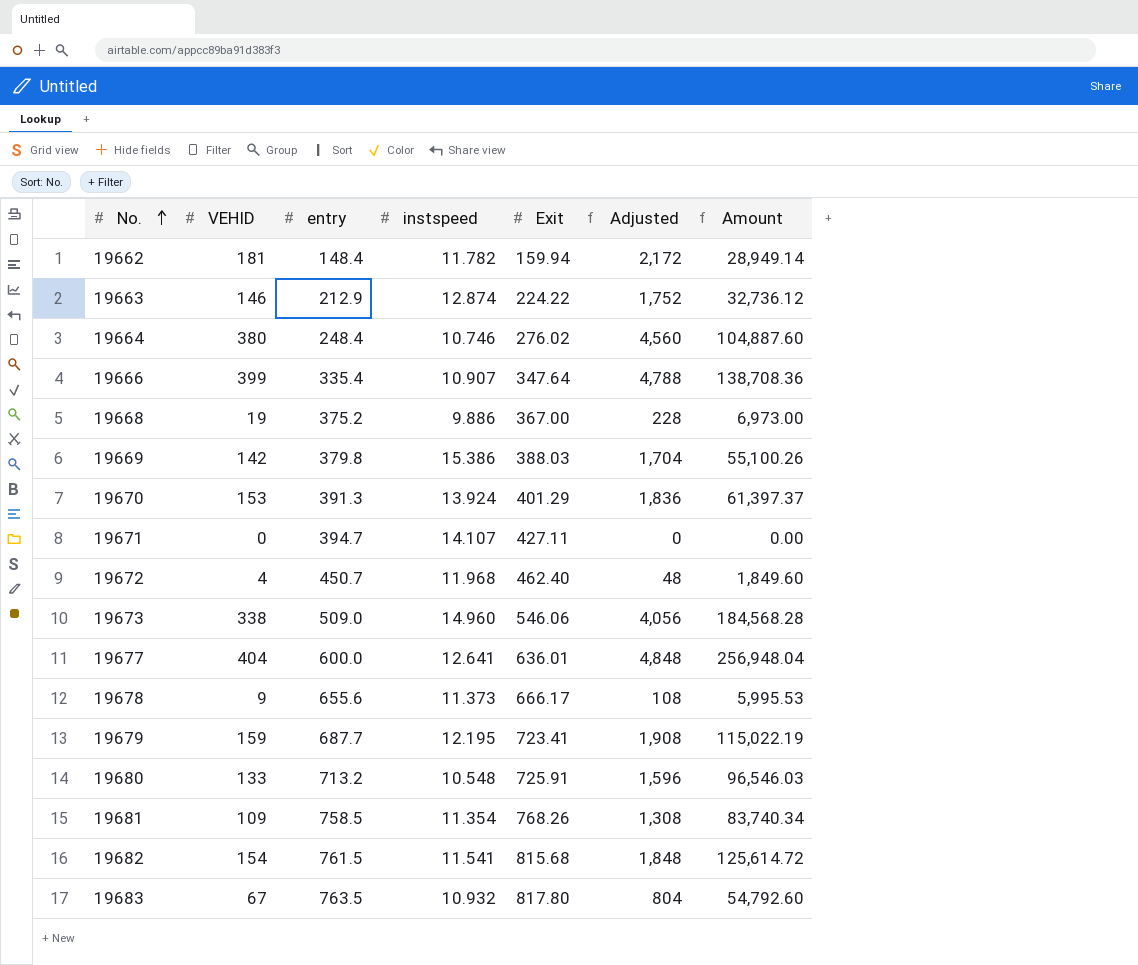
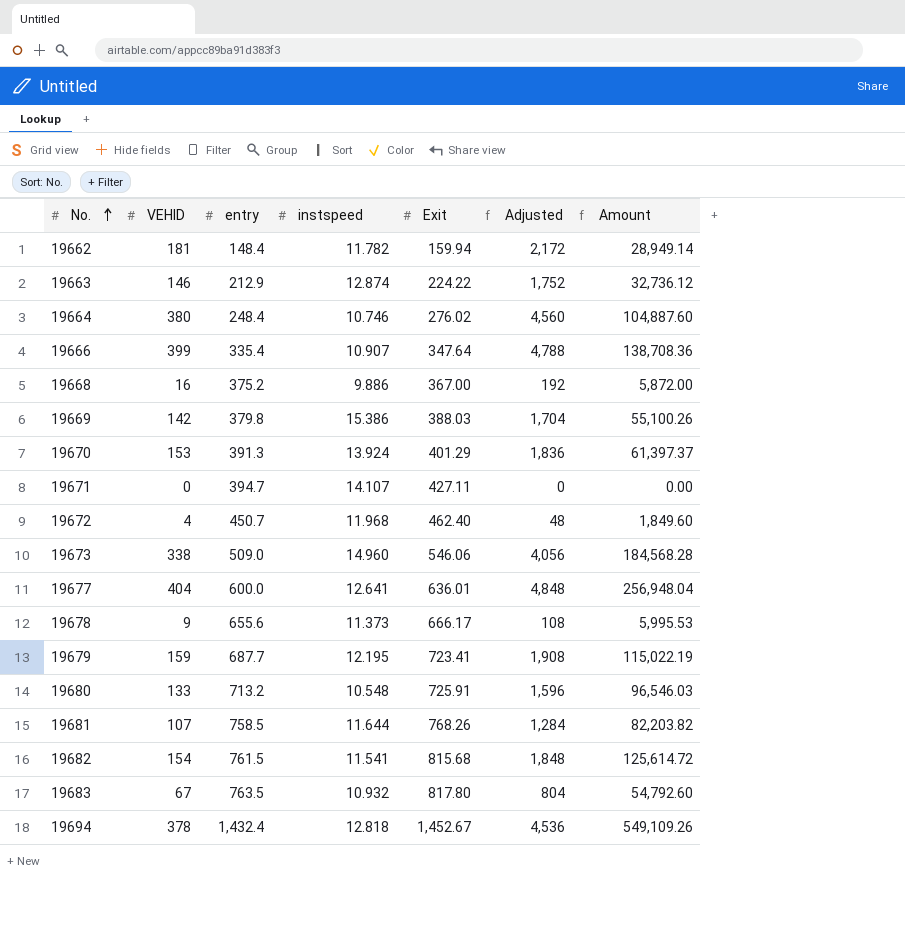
19668 | VEHID: 19 -> 16
19668 | Adjusted: 228 -> 192
19668 | Amount: 6,973.00 -> 5,872.00
19681 | VEHID: 109 -> 107
19681 | instspeed: 11.354 -> 11.644
19681 | Adjusted: 1,308 -> 1,284
19681 | Amount: 83,740.34 -> 82,203.82
row 19694: none -> 378 | 1,432.4 | 12.818 | 1,452.67 | 4,536 | 549,109.26

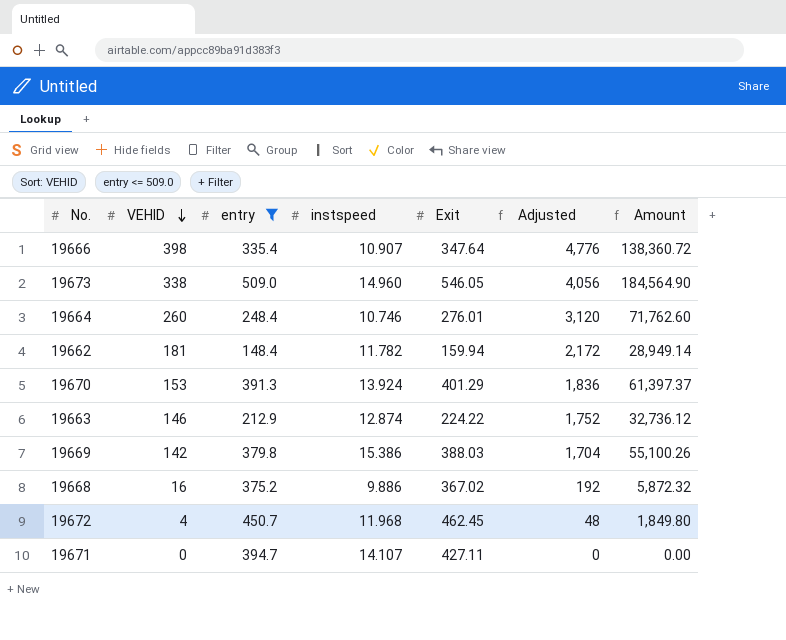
filter: none -> entry <= 509.0
row order: No. ascending -> VEHID descending
19666 | VEHID: 399 -> 398
19666 | Adjusted: 4,788 -> 4,776
19666 | Amount: 138,708.36 -> 138,360.72
19673 | Exit: 546.06 -> 546.05
19673 | Amount: 184,568.28 -> 184,564.90
19664 | VEHID: 380 -> 260
19664 | Exit: 276.02 -> 276.01
19664 | Adjusted: 4,560 -> 3,120
19664 | Amount: 104,887.60 -> 71,762.60
19668 | Exit: 367.00 -> 367.02
19668 | Amount: 5,872.00 -> 5,872.32
19672 | Exit: 462.40 -> 462.45
19672 | Amount: 1,849.60 -> 1,849.80

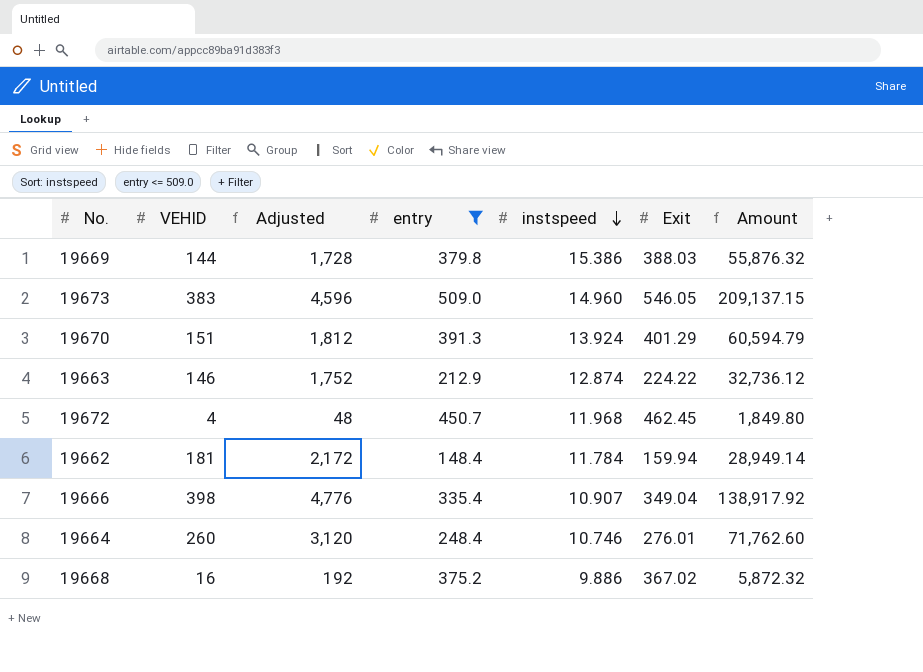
row order: VEHID descending -> instspeed descending
column Adjusted | position: 6 -> 3
row 19671: 0 | 394.7 | 14.107 | 427.11 | 0 | 0.00 -> none
19669 | VEHID: 142 -> 144
19669 | Adjusted: 1,704 -> 1,728
19669 | Amount: 55,100.26 -> 55,876.32
19673 | VEHID: 338 -> 383
19673 | Adjusted: 4,056 -> 4,596
19673 | Amount: 184,564.90 -> 209,137.15
19670 | VEHID: 153 -> 151
19670 | Adjusted: 1,836 -> 1,812
19670 | Amount: 61,397.37 -> 60,594.79
19662 | instspeed: 11.782 -> 11.784
19666 | Exit: 347.64 -> 349.04
19666 | Amount: 138,360.72 -> 138,917.92

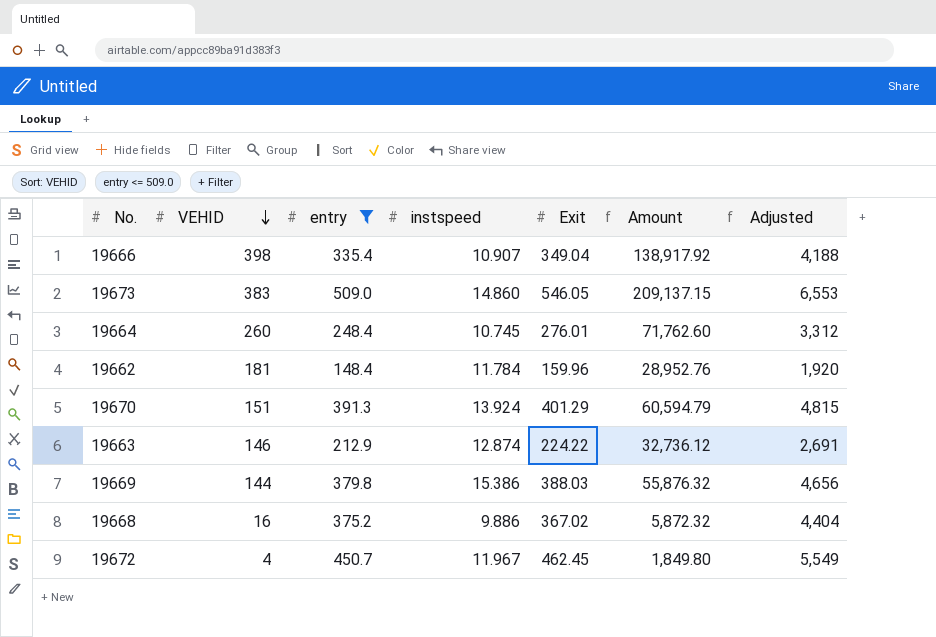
row order: instspeed descending -> VEHID descending
column Adjusted | formula: [VEHID] * 12 -> [Exit] * 12
column Adjusted | position: 3 -> 7
19673 | instspeed: 14.960 -> 14.860
19664 | instspeed: 10.746 -> 10.745
19662 | Exit: 159.94 -> 159.96
19662 | Amount: 28,949.14 -> 28,952.76
19672 | instspeed: 11.968 -> 11.967

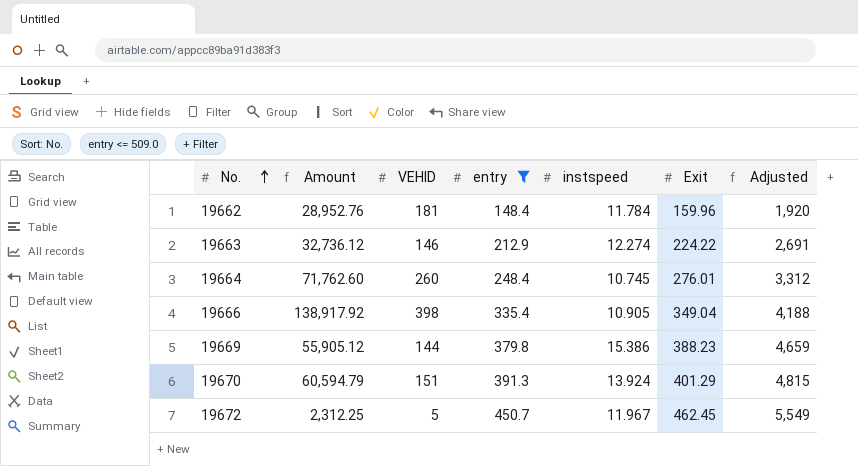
row order: VEHID descending -> No. ascending
column Amount | position: 6 -> 2
row 19673: 383 | 509.0 | 14.860 | 546.05 | 209,137.15 | 6,553 -> none
row 19668: 16 | 375.2 | 9.886 | 367.02 | 5,872.32 | 4,404 -> none
19663 | instspeed: 12.874 -> 12.274
19666 | instspeed: 10.907 -> 10.905
19669 | Amount: 55,876.32 -> 55,905.12
19669 | Exit: 388.03 -> 388.23
19669 | Adjusted: 4,656 -> 4,659
19672 | Amount: 1,849.80 -> 2,312.25
19672 | VEHID: 4 -> 5

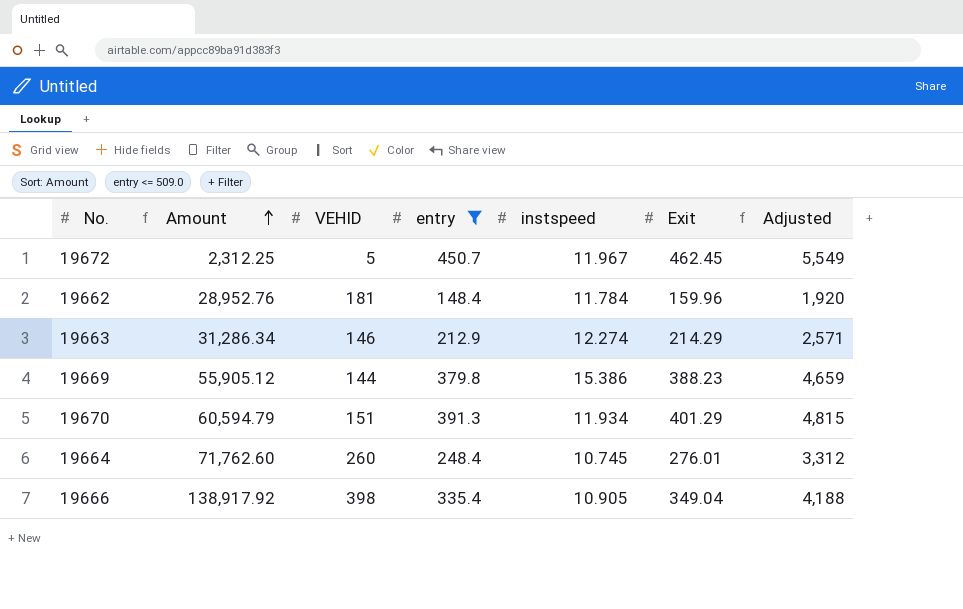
row order: No. ascending -> Amount ascending
19663 | Amount: 32,736.12 -> 31,286.34
19663 | Exit: 224.22 -> 214.29
19663 | Adjusted: 2,691 -> 2,571
19670 | instspeed: 13.924 -> 11.934

